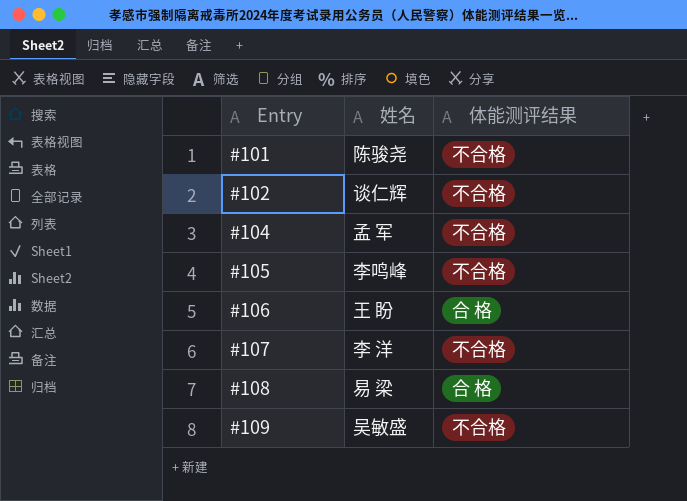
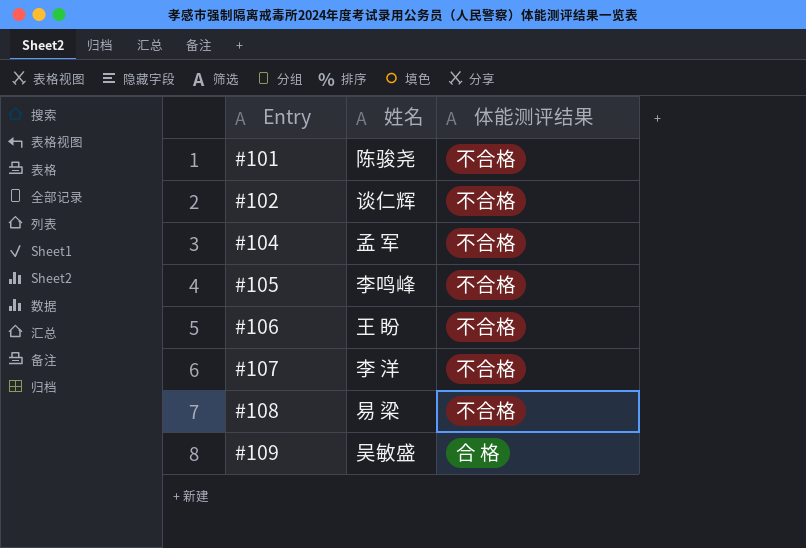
#106 | 体能测评结果: 合 格 -> 不合格
#108 | 体能测评结果: 合 格 -> 不合格
#109 | 体能测评结果: 不合格 -> 合 格

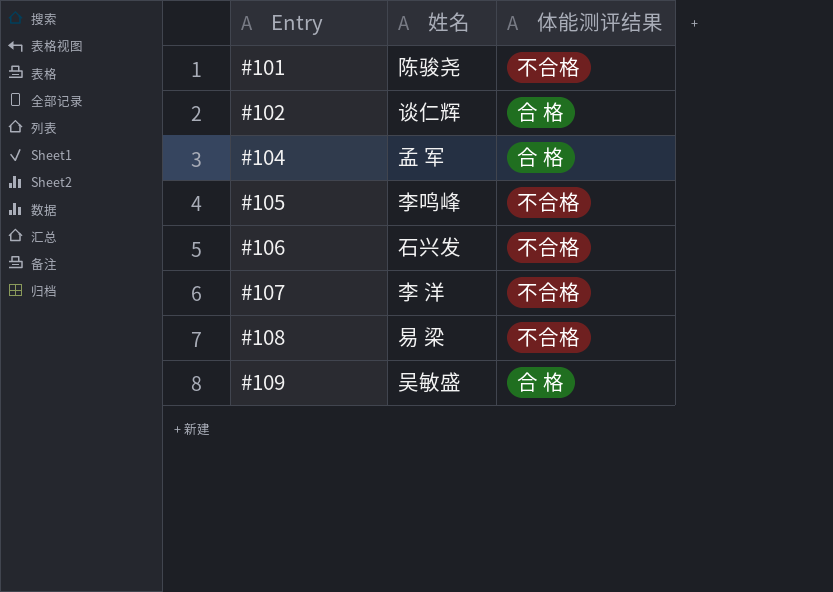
#102 | 体能测评结果: 不合格 -> 合 格
#104 | 体能测评结果: 不合格 -> 合 格
#106 | 姓名: 王 盼 -> 石兴发

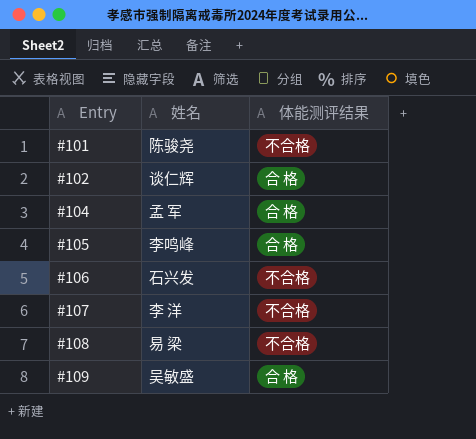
#105 | 体能测评结果: 不合格 -> 合 格

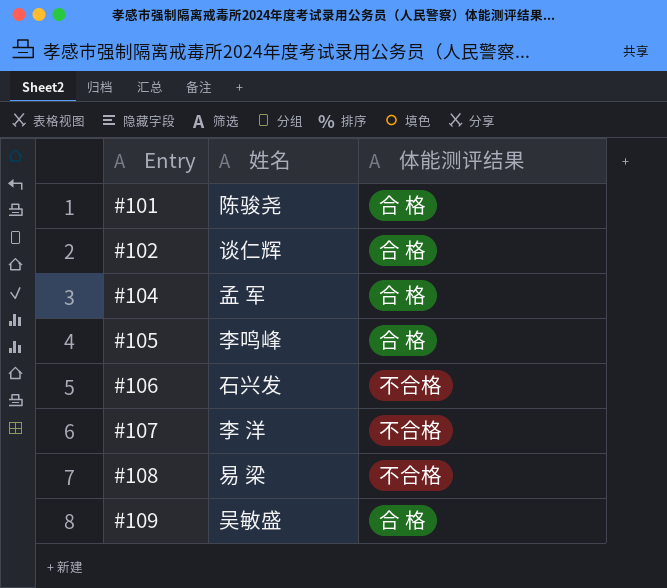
#101 | 体能测评结果: 不合格 -> 合 格

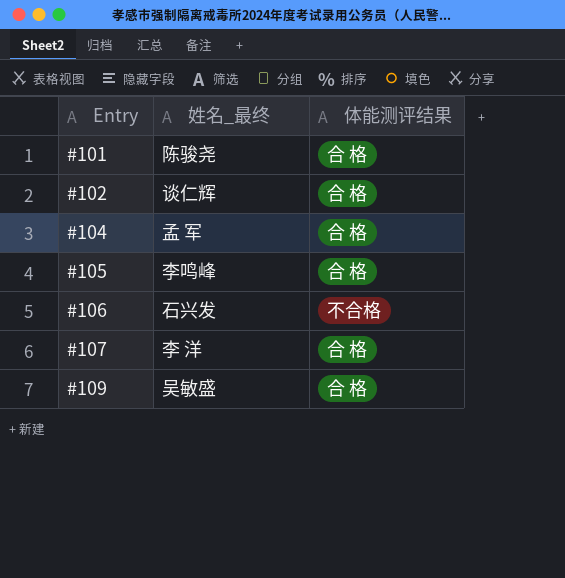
column name: 姓名 -> 姓名_最终
row #108: 易 梁 | 不合格 -> none
#107 | 体能测评结果: 不合格 -> 合 格

